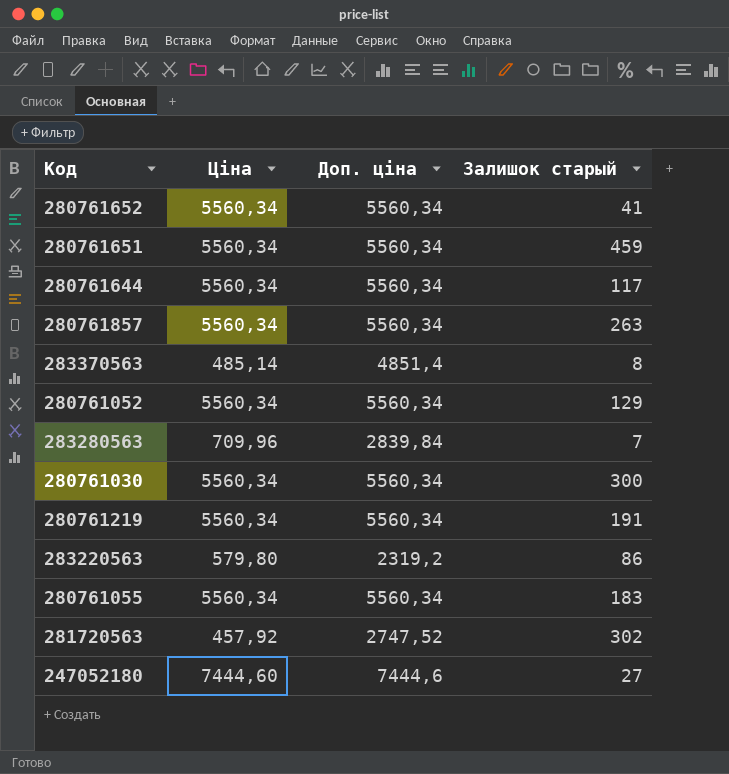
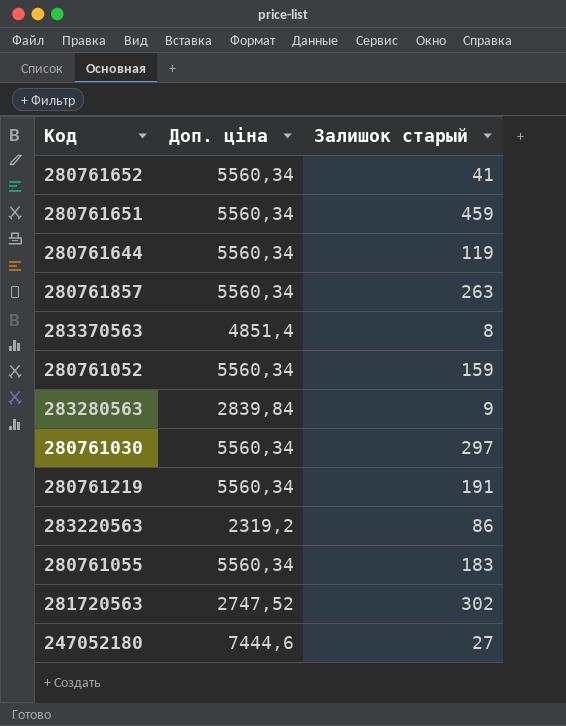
column Ціна | position: 2 -> none
280761644 | Залишок старый: 117 -> 119
280761052 | Залишок старый: 129 -> 159
283280563 | Залишок старый: 7 -> 9
280761030 | Залишок старый: 300 -> 297

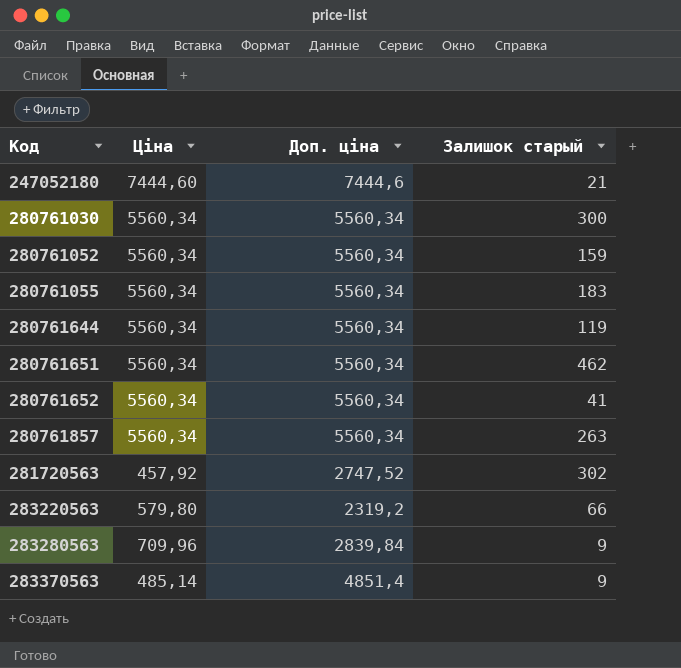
row order: none -> Код ascending
column Ціна | position: none -> 2
row 280761219: 5560,34 | 191 -> none
247052180 | Залишок старый: 27 -> 21
280761030 | Залишок старый: 297 -> 300
280761651 | Залишок старый: 459 -> 462
283220563 | Залишок старый: 86 -> 66
283370563 | Залишок старый: 8 -> 9

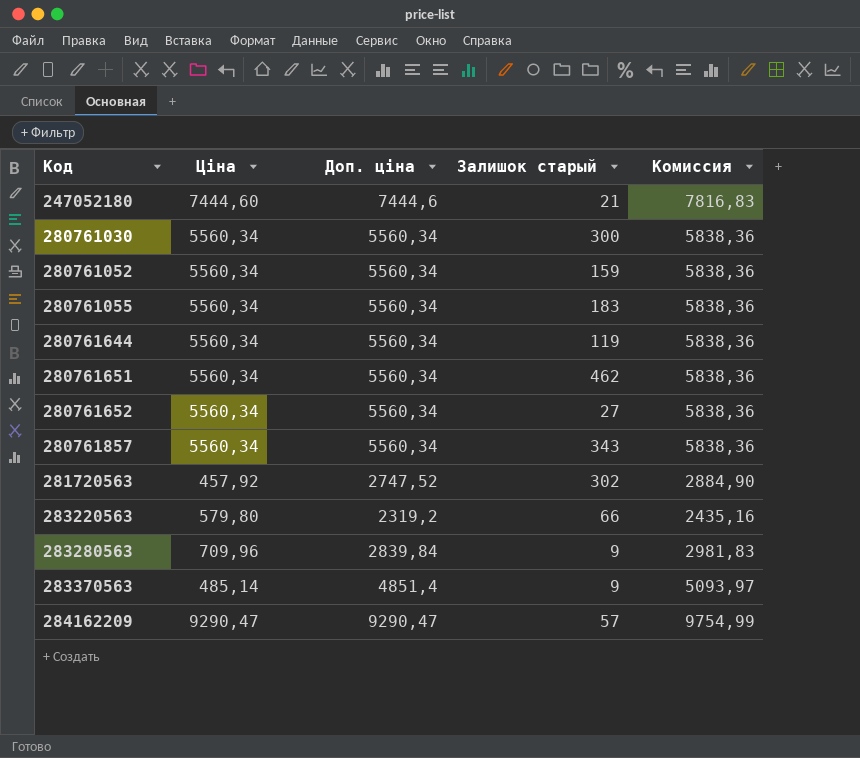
column Комиссия | formula: none -> [Доп. ціна] * 1,05
280761652 | Залишок старый: 41 -> 27
280761857 | Залишок старый: 263 -> 343
row 284162209: none -> 9290,47 | 9290,47 | 57 | 9754,99

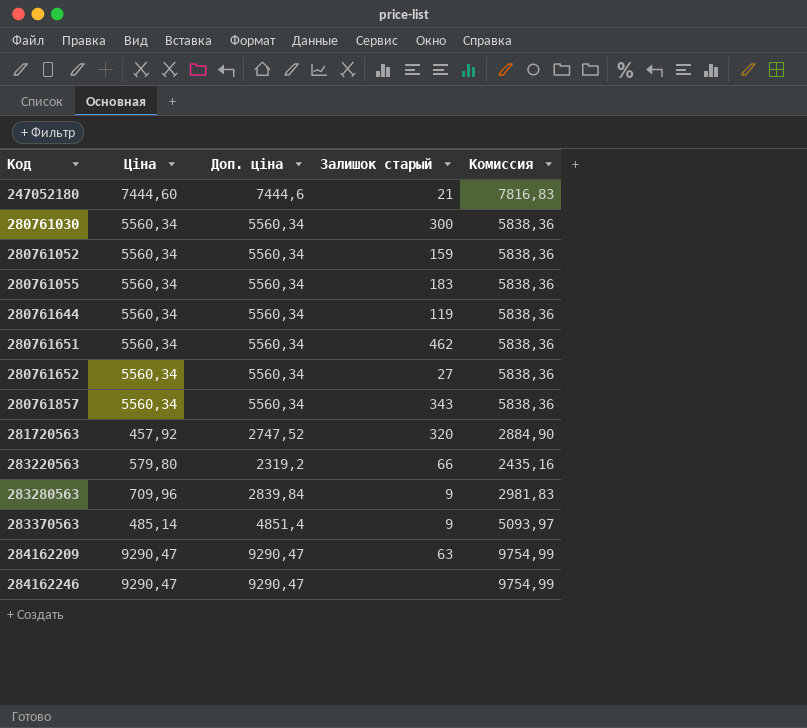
281720563 | Залишок старый: 302 -> 320
284162209 | Залишок старый: 57 -> 63
row 284162246: none -> 9290,47 | 9290,47 | none | 9754,99

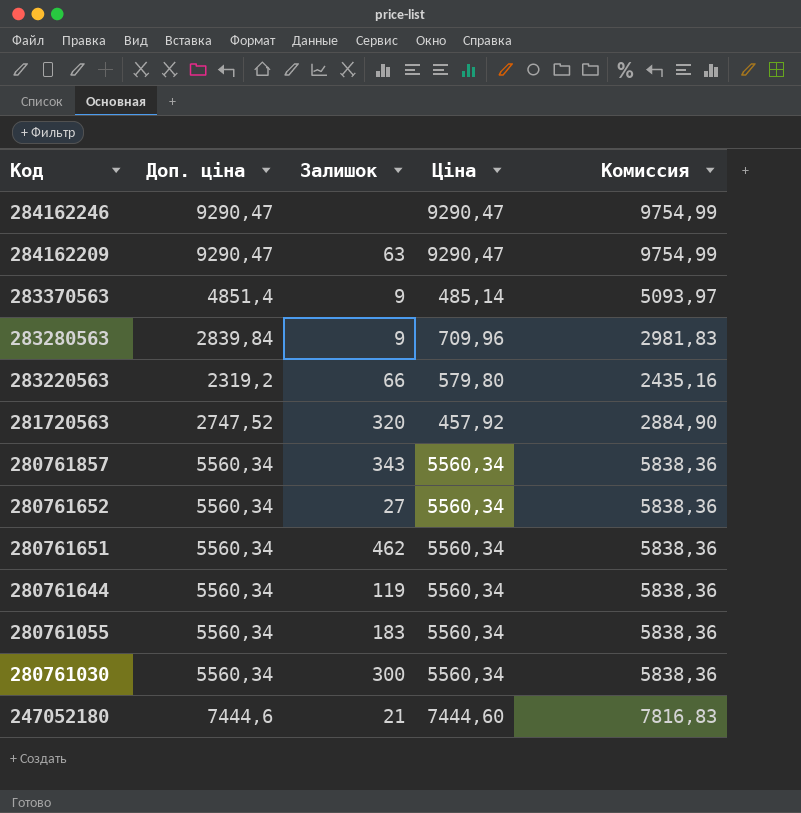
row order: Код ascending -> Код descending
column name: Залишок старый -> Залишок
column Ціна | position: 2 -> 4
row 280761052: 5560,34 | 5560,34 | 159 | 5838,36 -> none

